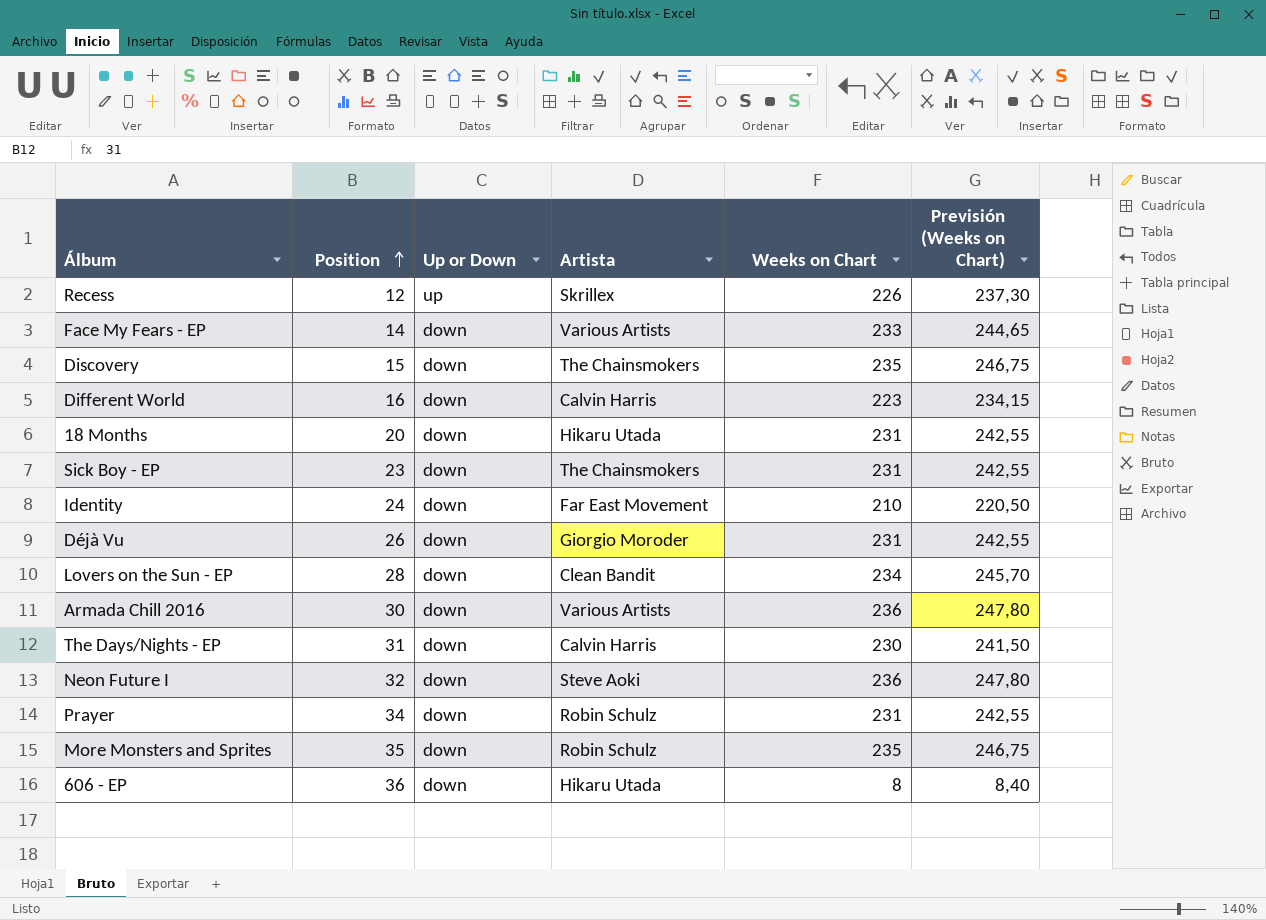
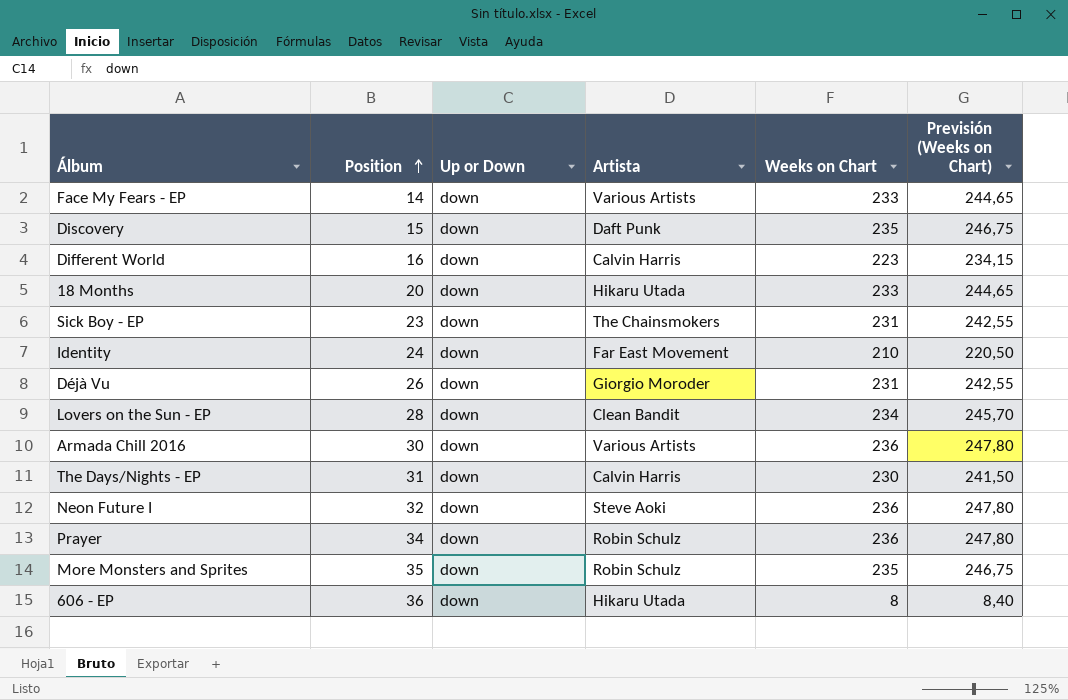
row Recess: 12 | up | Skrillex | 226 | 237,30 -> none
Discovery | Artista: The Chainsmokers -> Daft Punk
18 Months | Weeks on Chart: 231 -> 233
18 Months | Previsión (Weeks on Chart): 242,55 -> 244,65
Prayer | Weeks on Chart: 231 -> 236
Prayer | Previsión (Weeks on Chart): 242,55 -> 247,80

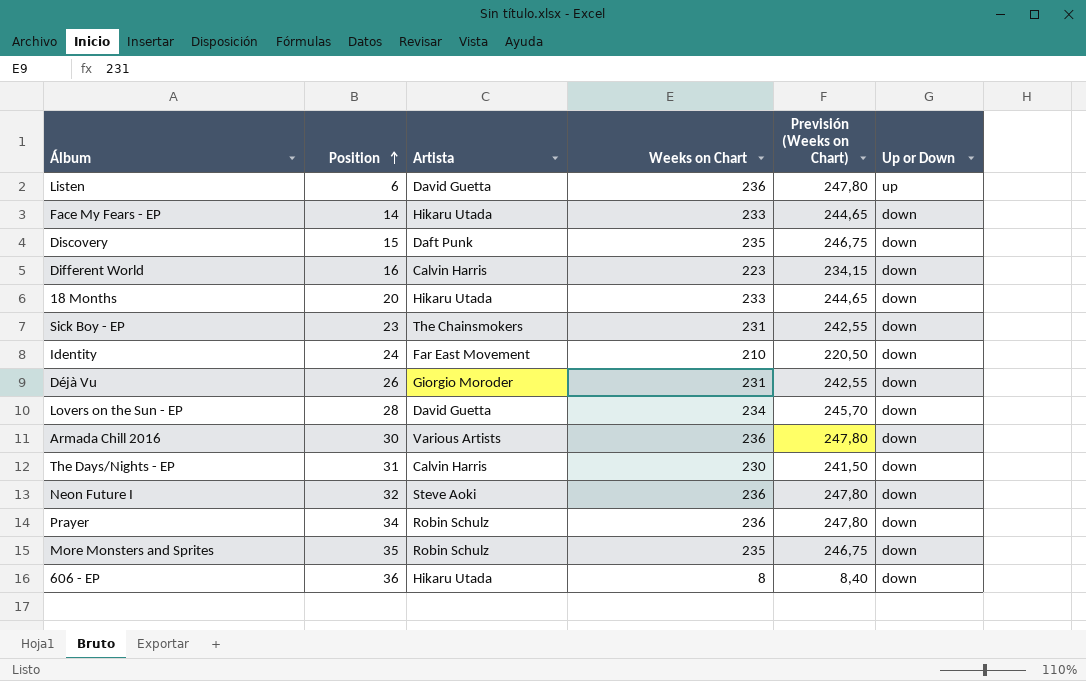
column Up or Down | position: 3 -> 6
row Listen: none -> 6 | David Guetta | 236 | 247,80 | up
Face My Fears - EP | Artista: Various Artists -> Hikaru Utada
Lovers on the Sun - EP | Artista: Clean Bandit -> David Guetta

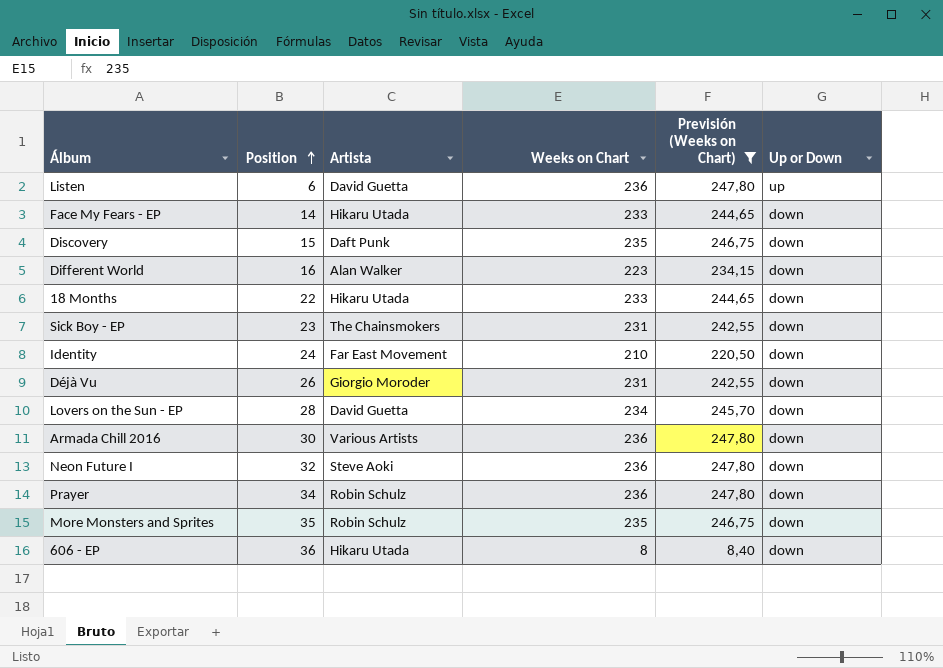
filter: none -> Previsión (Weeks on Chart) != 241,50
Different World | Artista: Calvin Harris -> Alan Walker
18 Months | Position: 20 -> 22

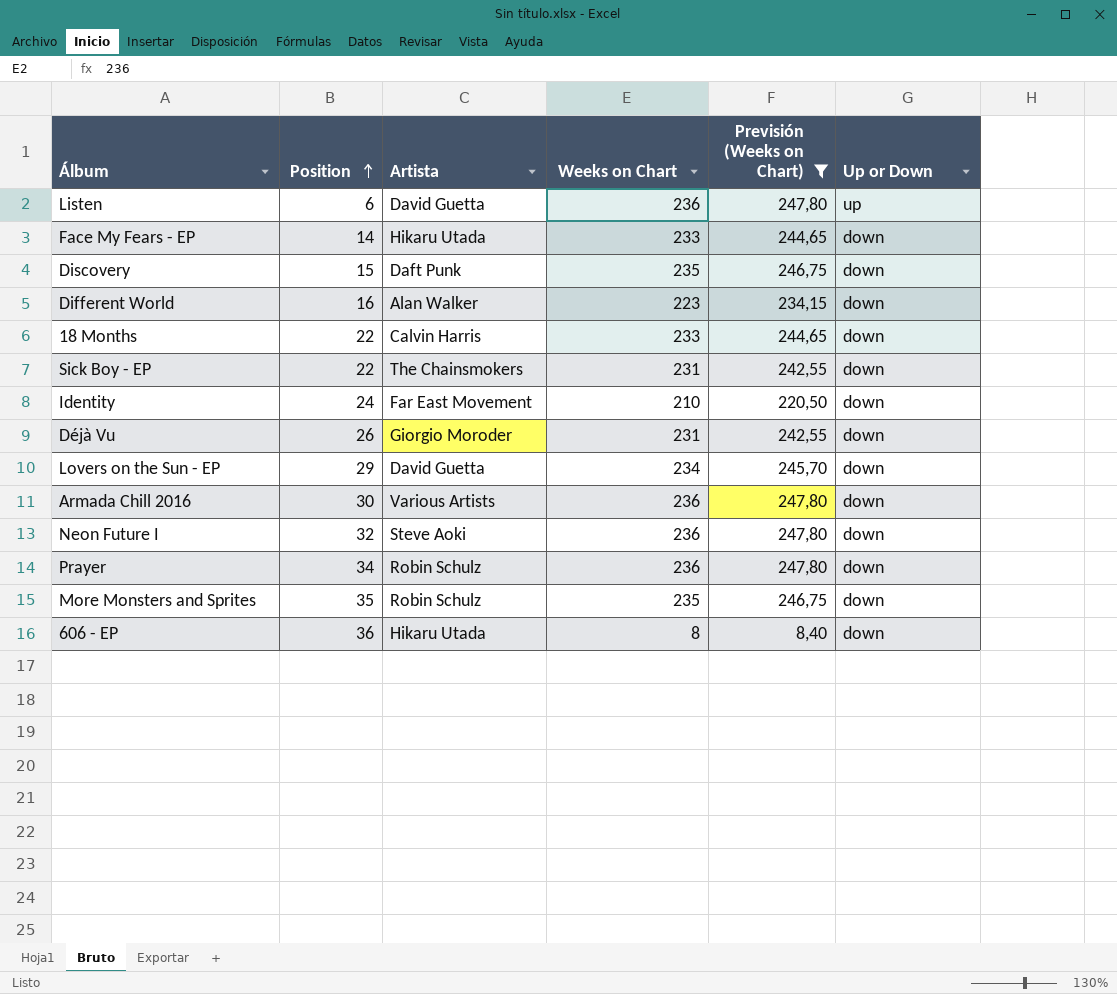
18 Months | Artista: Hikaru Utada -> Calvin Harris
Sick Boy - EP | Position: 23 -> 22
Lovers on the Sun - EP | Position: 28 -> 29

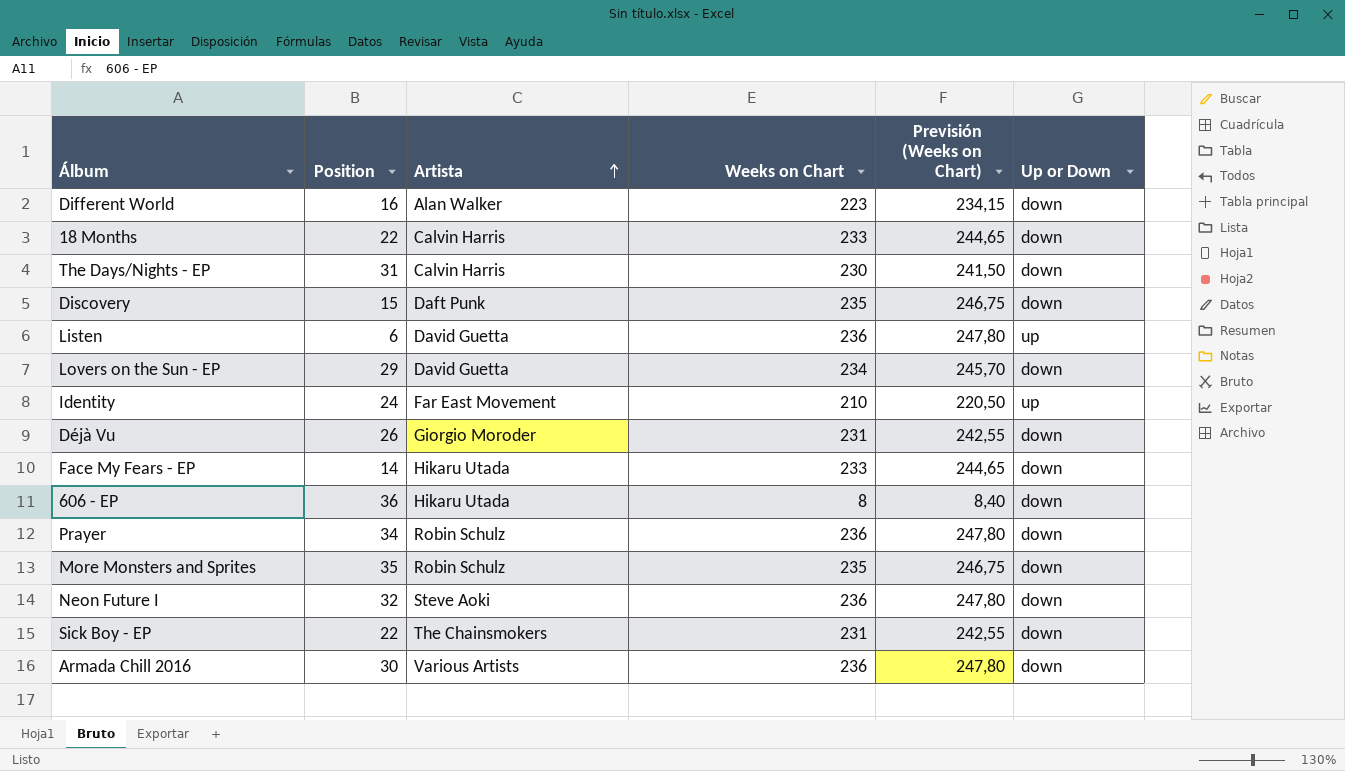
filter: Previsión (Weeks on Chart) != 241,50 -> none
row order: Position ascending -> Artista ascending
Identity | Up or Down: down -> up

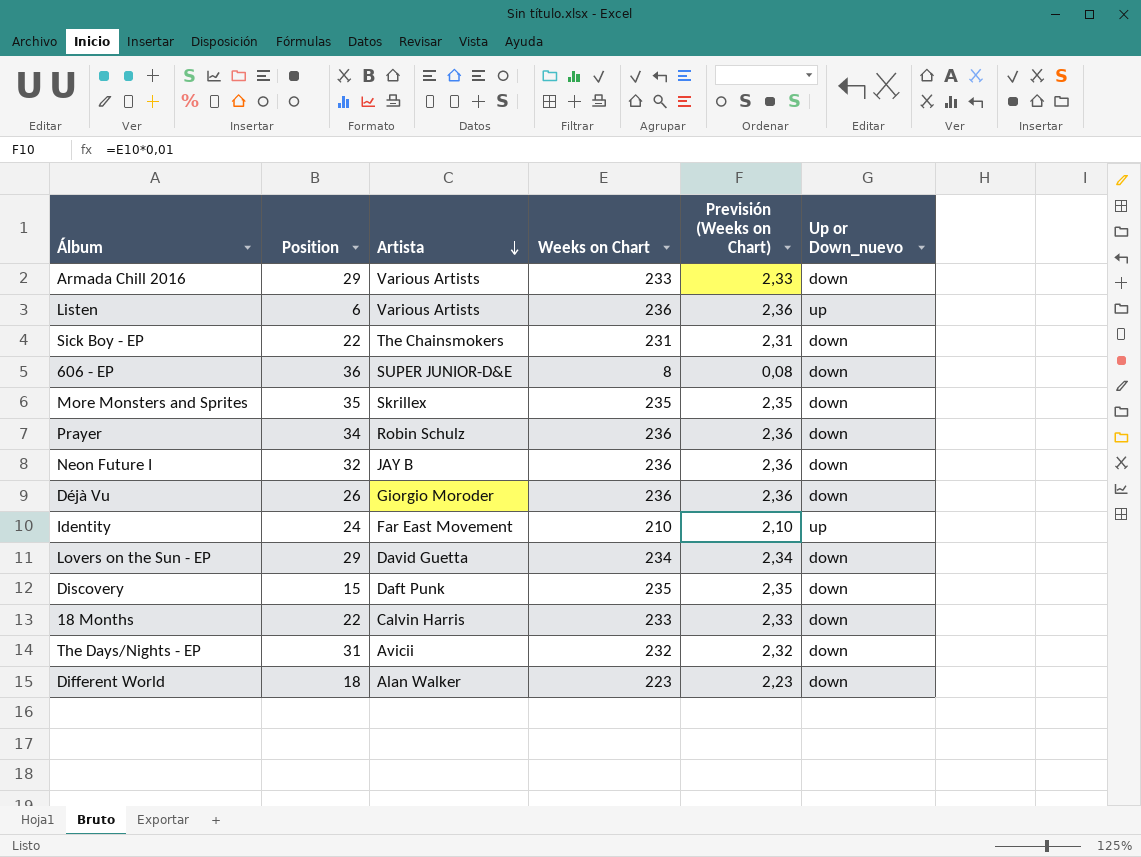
row order: Artista ascending -> Artista descending
column Previsión (Weeks on Chart) | formula: [Weeks on Chart] * 1,05 -> [Weeks on Chart] * 0,01
column name: Up or Down -> Up or Down_nuevo
row Face My Fears - EP: 14 | Hikaru Utada | 233 | 244,65 | down -> none
Armada Chill 2016 | Position: 30 -> 29
Armada Chill 2016 | Weeks on Chart: 236 -> 233
Listen | Artista: David Guetta -> Various Artists
606 - EP | Artista: Hikaru Utada -> SUPER JUNIOR-D&E
More Monsters and Sprites | Artista: Robin Schulz -> Skrillex
Neon Future I | Artista: Steve Aoki -> JAY B
Déjà Vu | Weeks on Chart: 231 -> 236
The Days/Nights - EP | Artista: Calvin Harris -> Avicii
The Days/Nights - EP | Weeks on Chart: 230 -> 232
Different World | Position: 16 -> 18

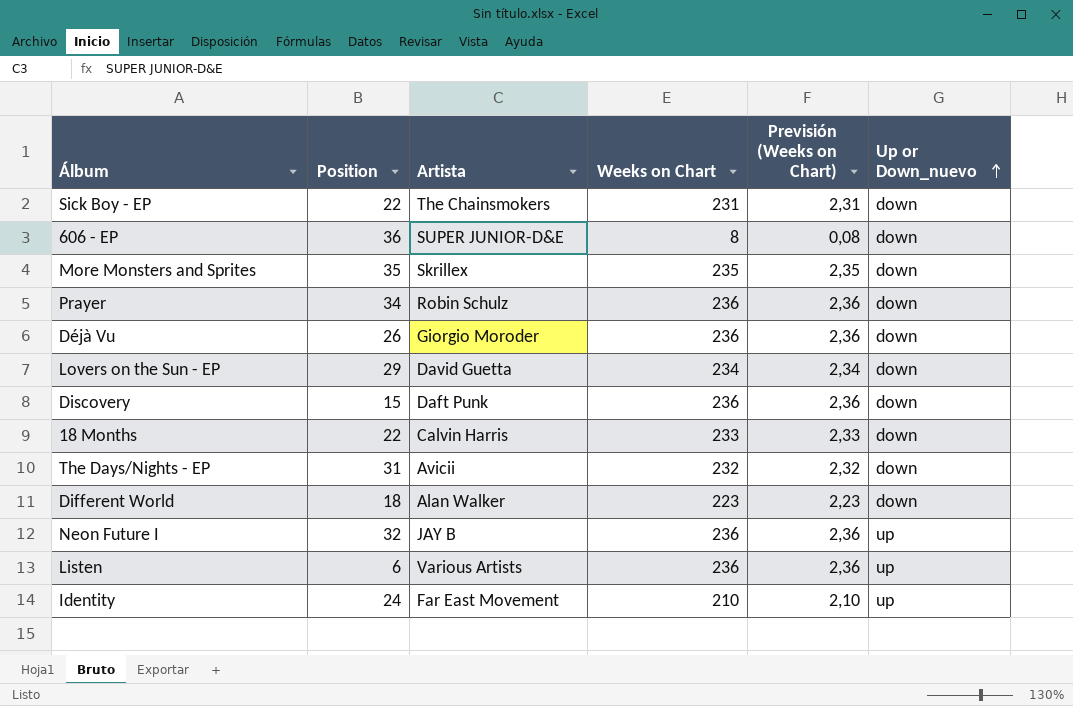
row order: Artista descending -> Up or Down_nuevo ascending
row Armada Chill 2016: 29 | Various Artists | 233 | 2,33 | down -> none
Discovery | Weeks on Chart: 235 -> 236
Discovery | Previsión (Weeks on Chart): 2,35 -> 2,36
Neon Future I | Up or Down_nuevo: down -> up

